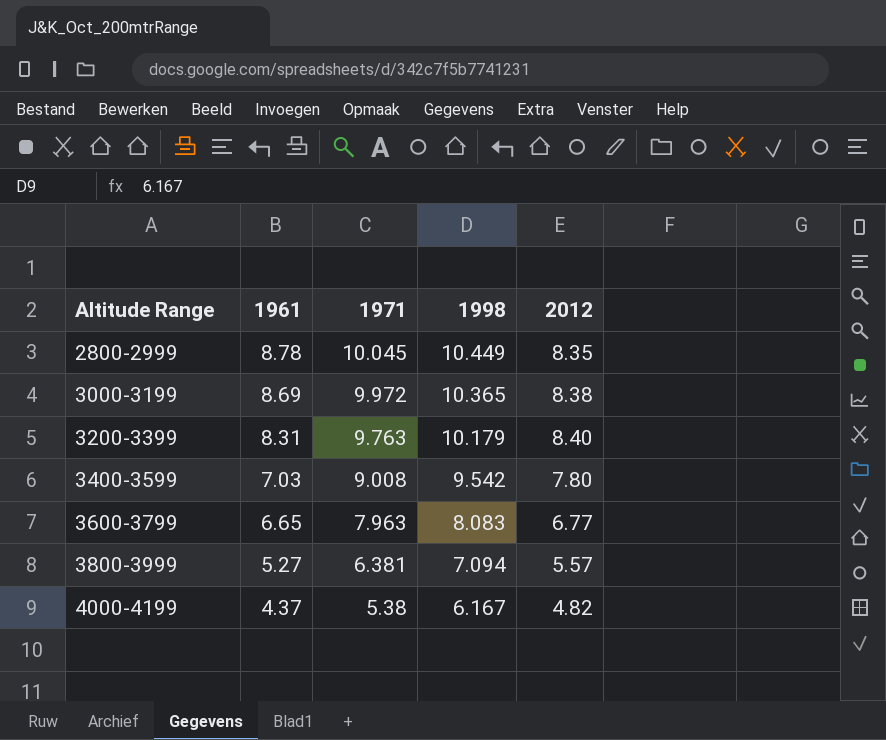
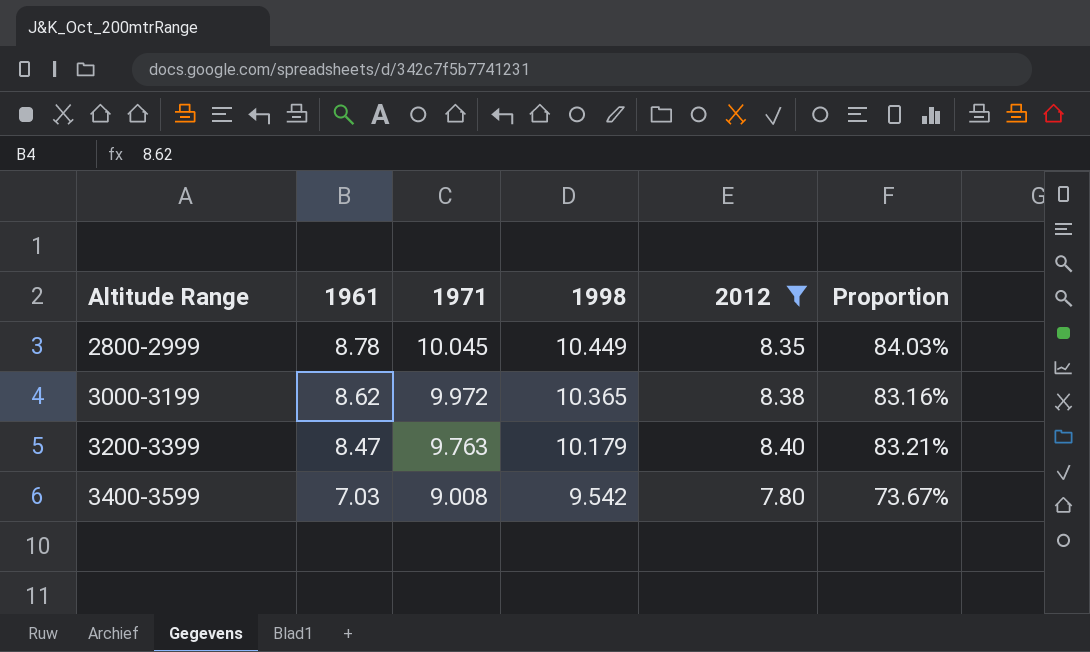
filter: none -> 2012 >= 7.80
column Proportion | formula: none -> [1961] / [1998]
3000-3199 | 1961: 8.69 -> 8.62
3200-3399 | 1961: 8.31 -> 8.47

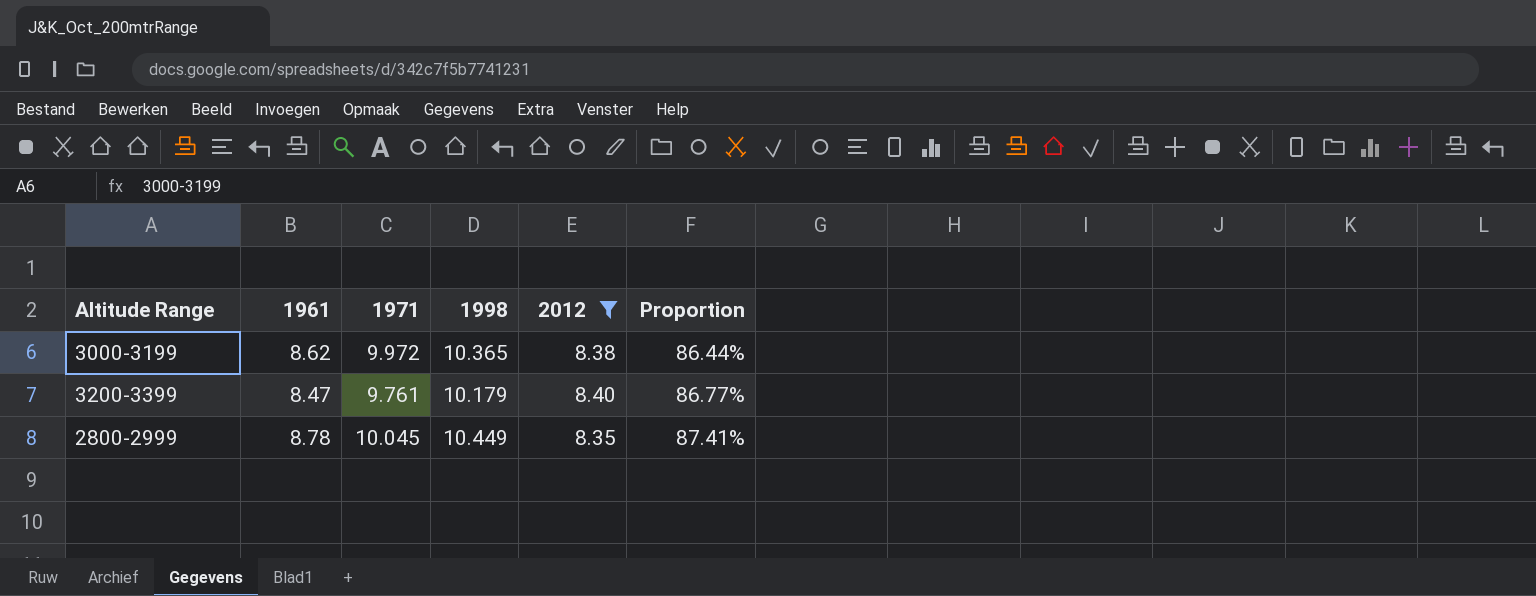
row order: Altitude Range ascending -> Proportion ascending
column Proportion | formula: [1961] / [1998] -> [1961] / [1971]
row 3400-3599: 7.03 | 9.008 | 9.542 | 7.80 | 73.67% -> none
3200-3399 | 1971: 9.763 -> 9.761

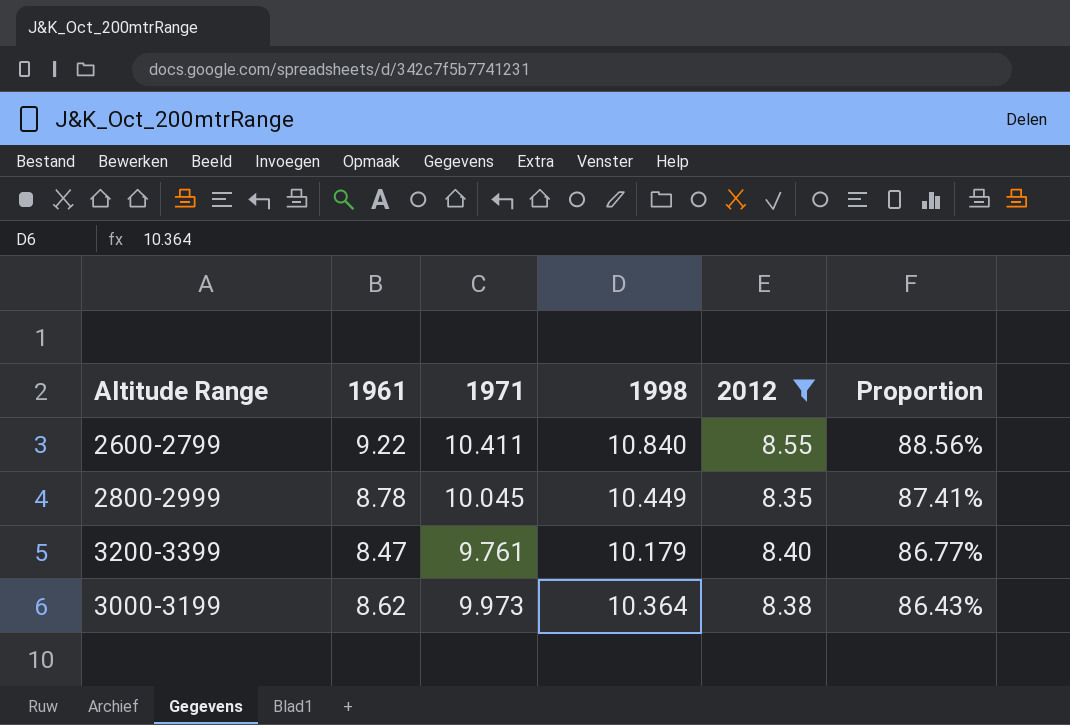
row order: Proportion ascending -> Proportion descending
row 2600-2799: none -> 9.22 | 10.411 | 10.840 | 8.55 | 88.56%
3000-3199 | 1971: 9.972 -> 9.973
3000-3199 | 1998: 10.365 -> 10.364
3000-3199 | Proportion: 86.44% -> 86.43%

